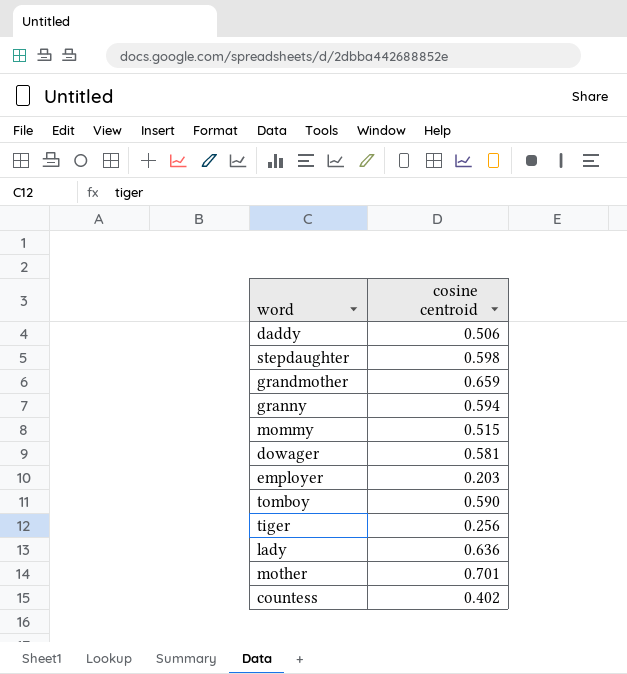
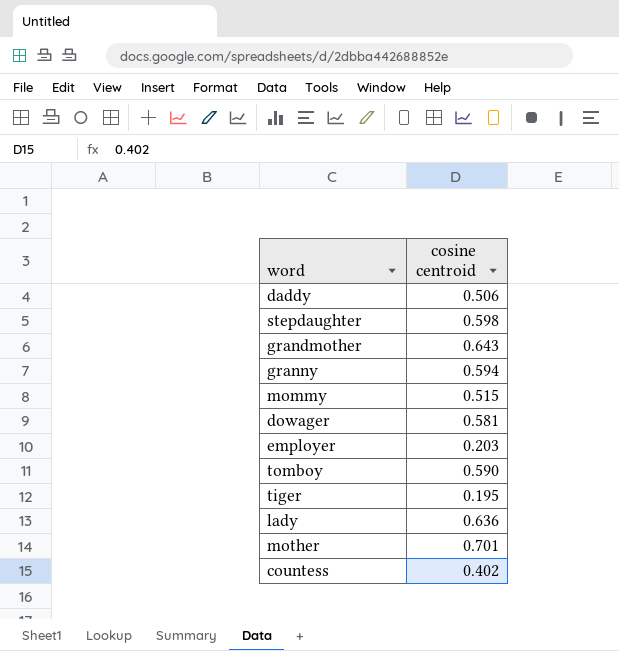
grandmother | cosine centroid: 0.659 -> 0.643
tiger | cosine centroid: 0.256 -> 0.195

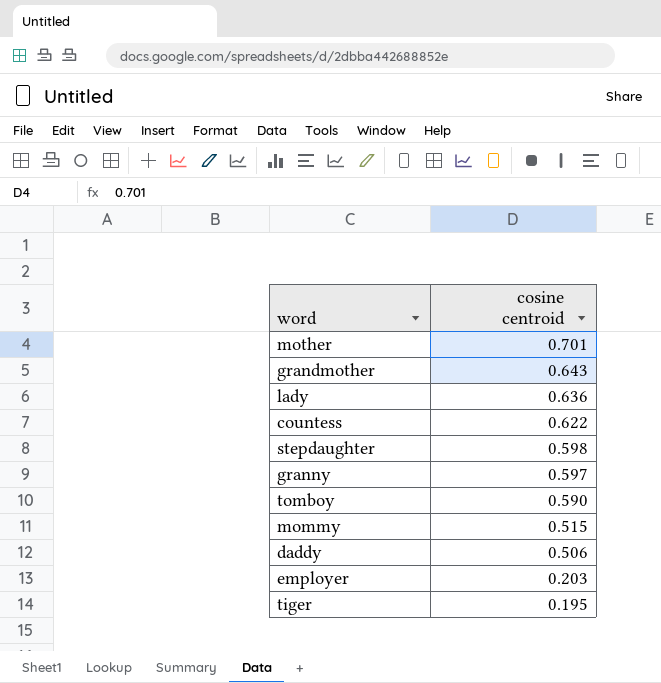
row order: none -> cosine centroid descending
row dowager: 0.581 -> none
countess | cosine centroid: 0.402 -> 0.622
granny | cosine centroid: 0.594 -> 0.597

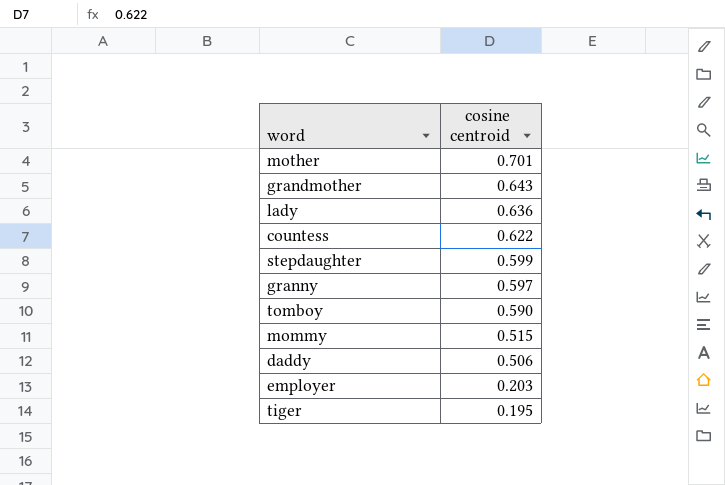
stepdaughter | cosine centroid: 0.598 -> 0.599

